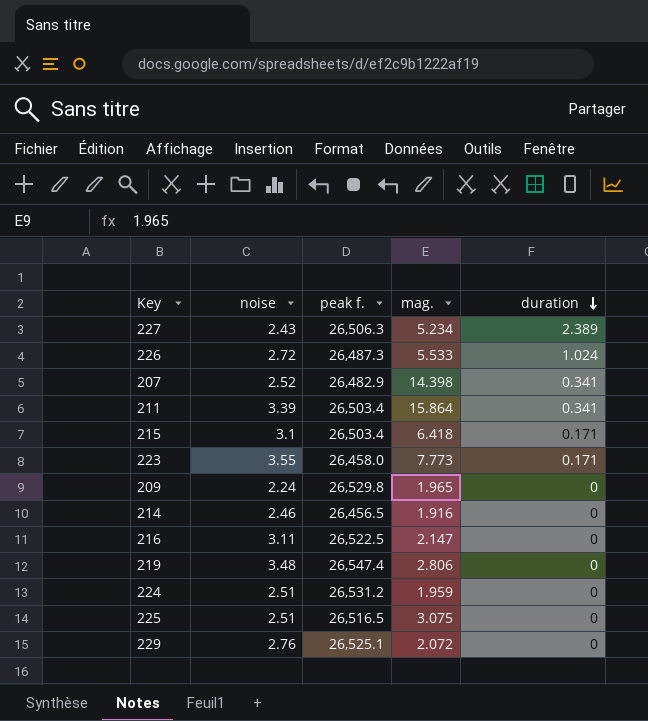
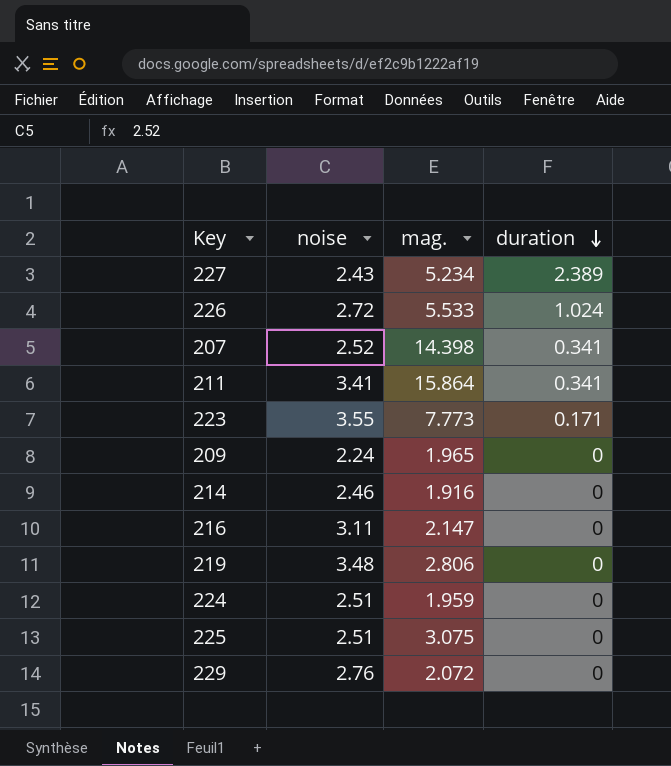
column peak f. | position: 3 -> none
row 215: 3.1 | 26,503.4 | 6.418 | 0.171 -> none
211 | noise: 3.39 -> 3.41

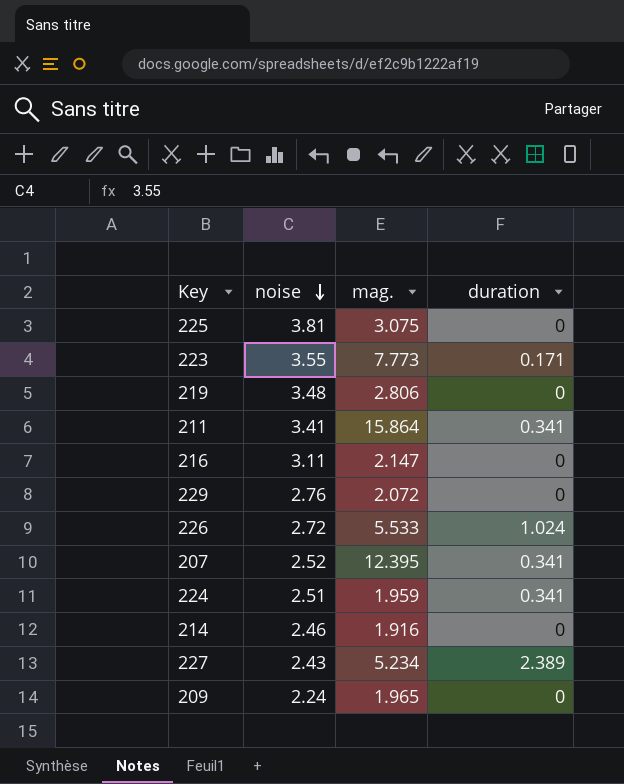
row order: duration descending -> noise descending
225 | noise: 2.51 -> 3.81
207 | mag.: 14.398 -> 12.395
224 | duration: 0 -> 0.341

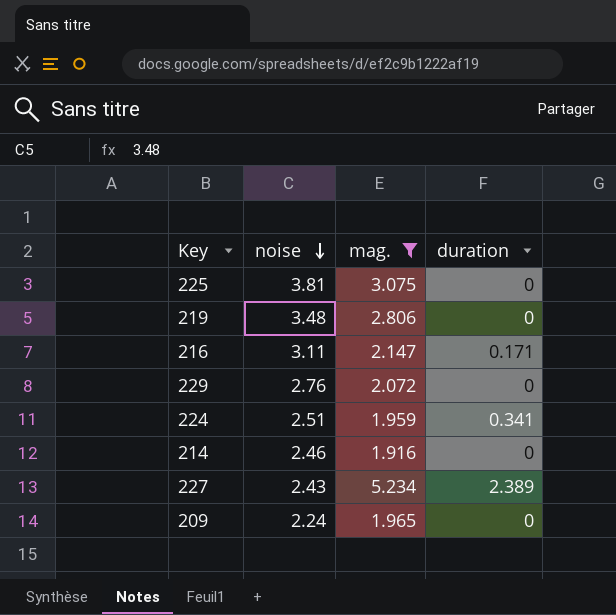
filter: none -> mag. <= 5.234
216 | duration: 0 -> 0.171

